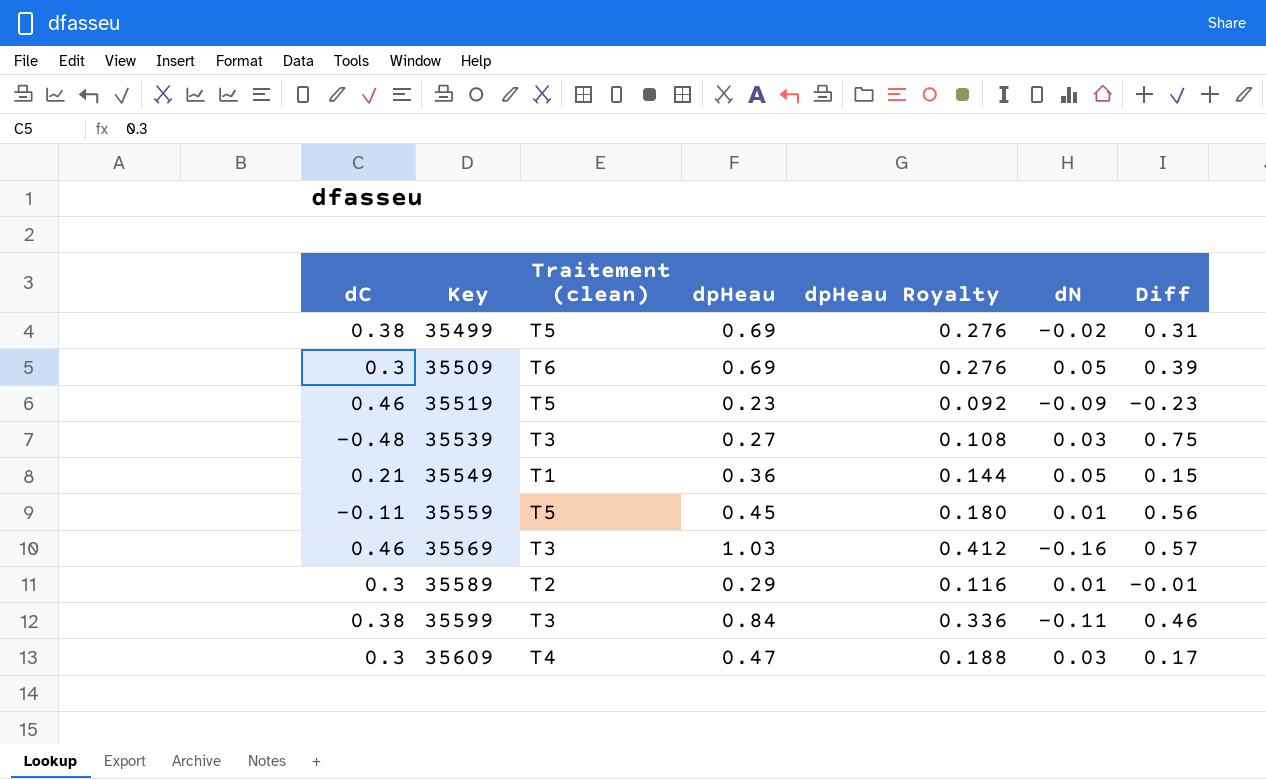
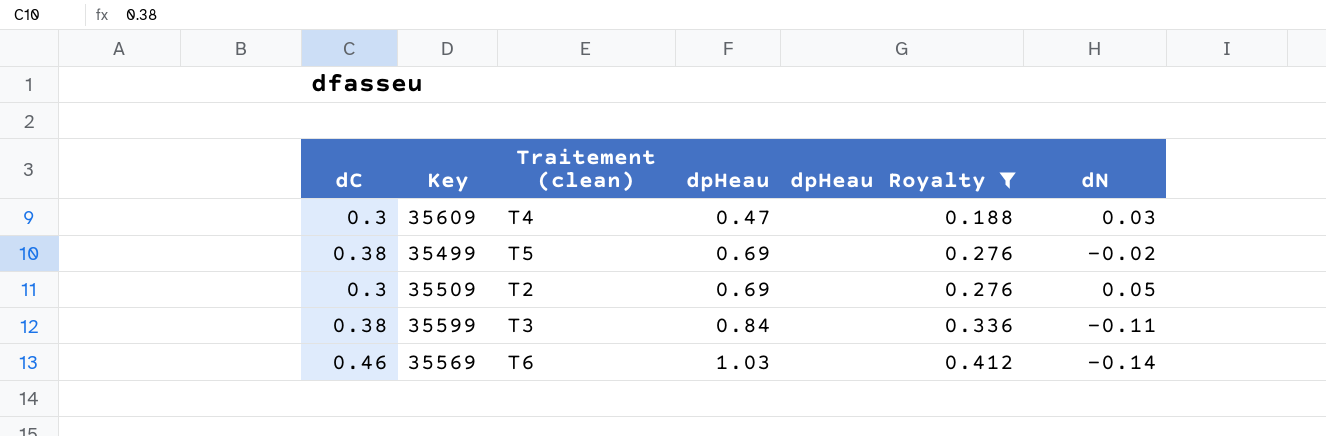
filter: none -> dpHeau Royalty >= 0.188
row order: Key ascending -> dpHeau ascending
column Diff | formula: [dpHeau] - [dC] -> none
35509 | Traitement (clean): T6 -> T2
35569 | Traitement (clean): T3 -> T6
35569 | dN: -0.16 -> -0.14

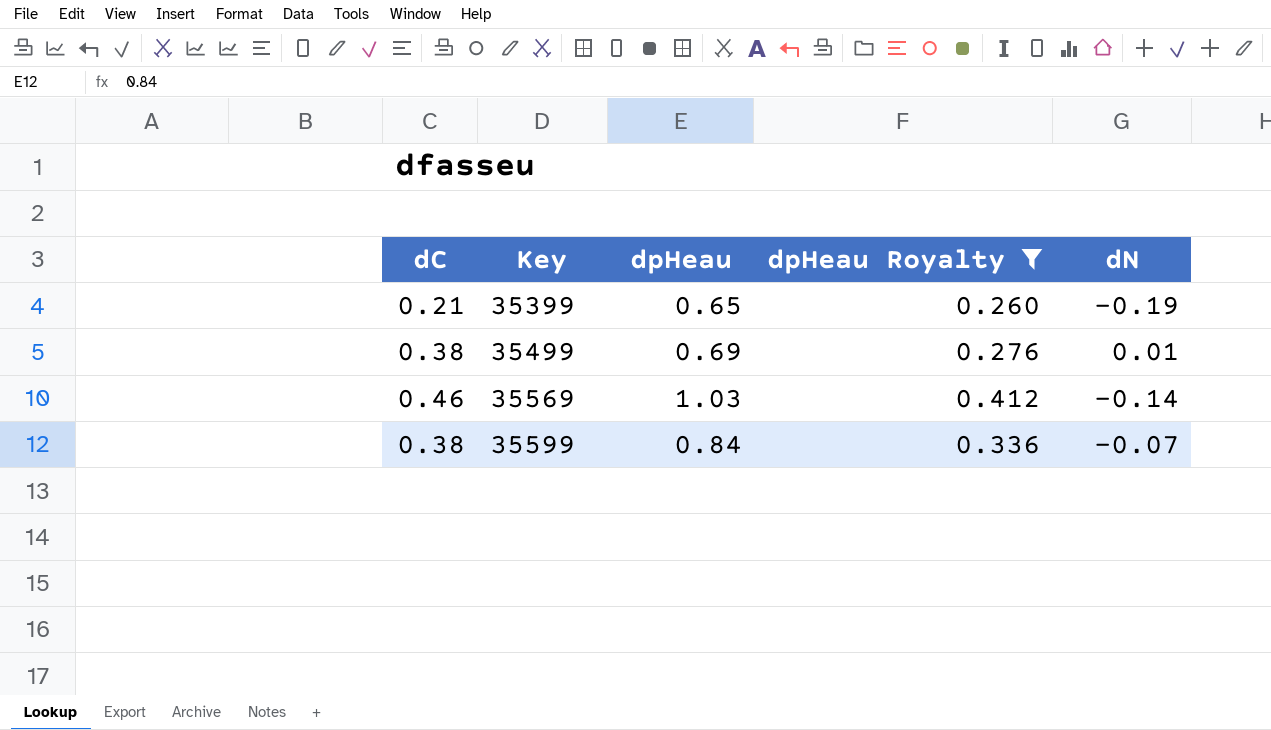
row order: dpHeau ascending -> Key ascending
column Traitement (clean) | position: 3 -> none
row 35609: 0.3 | T4 | 0.47 | 0.188 | 0.03 -> none
row 35509: 0.3 | T2 | 0.69 | 0.276 | 0.05 -> none
row 35399: none -> 0.21 | 0.65 | 0.260 | -0.19
35499 | dN: -0.02 -> 0.01
35599 | dN: -0.11 -> -0.07

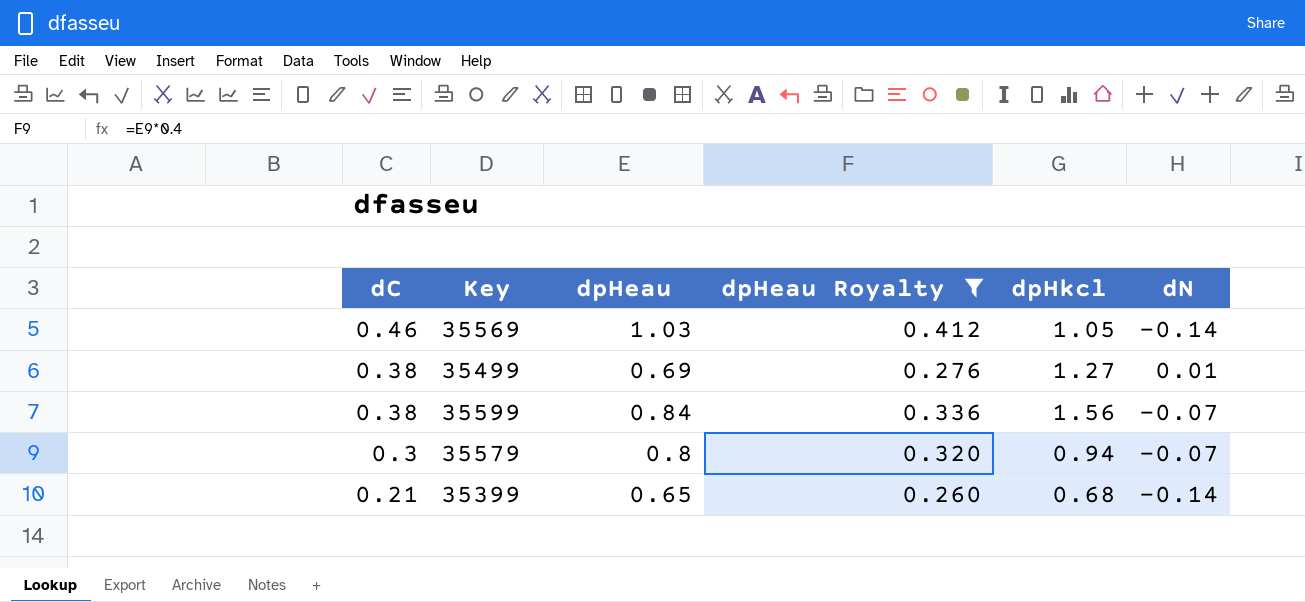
row order: Key ascending -> dC descending
column dpHkcl | position: none -> 5
row 35579: none -> 0.3 | 0.8 | 0.320 | 0.94 | -0.07
35399 | dN: -0.19 -> -0.14

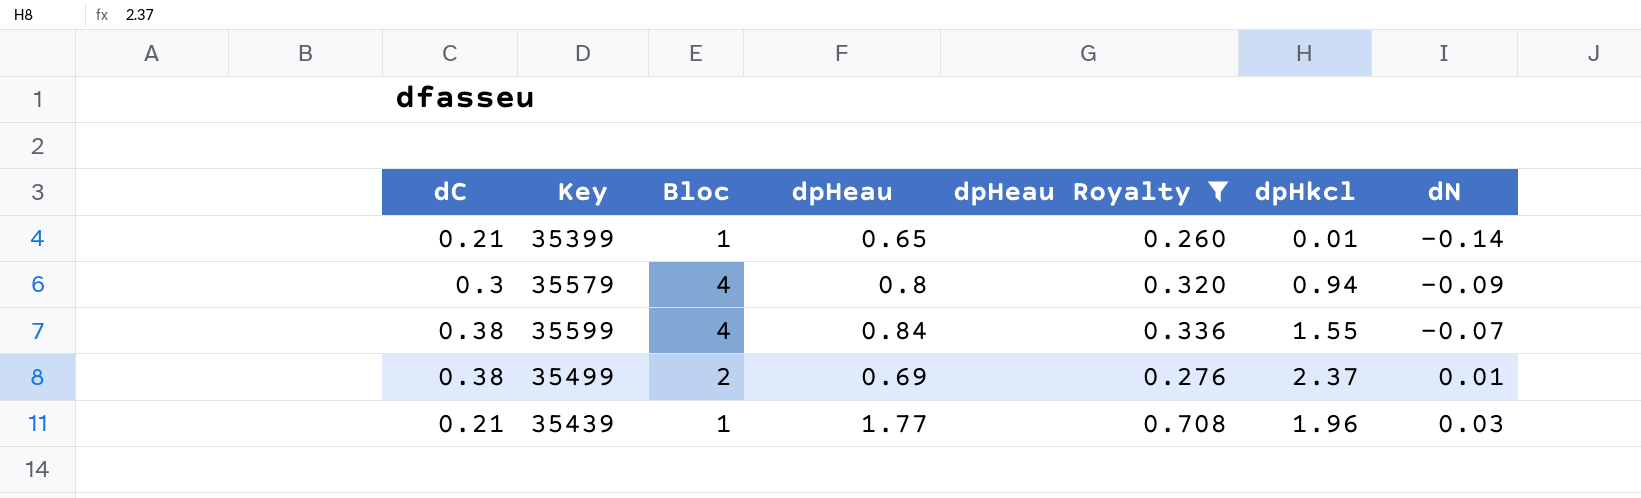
row order: dC descending -> dN ascending
column Bloc | position: none -> 3
row 35569: 0.46 | 1.03 | 0.412 | 1.05 | -0.14 -> none
35399 | dpHkcl: 0.68 -> 0.01
35579 | dN: -0.07 -> -0.09
35599 | dpHkcl: 1.56 -> 1.55
35499 | dpHkcl: 1.27 -> 2.37
row 35439: none -> 0.21 | 1 | 1.77 | 0.708 | 1.96 | 0.03

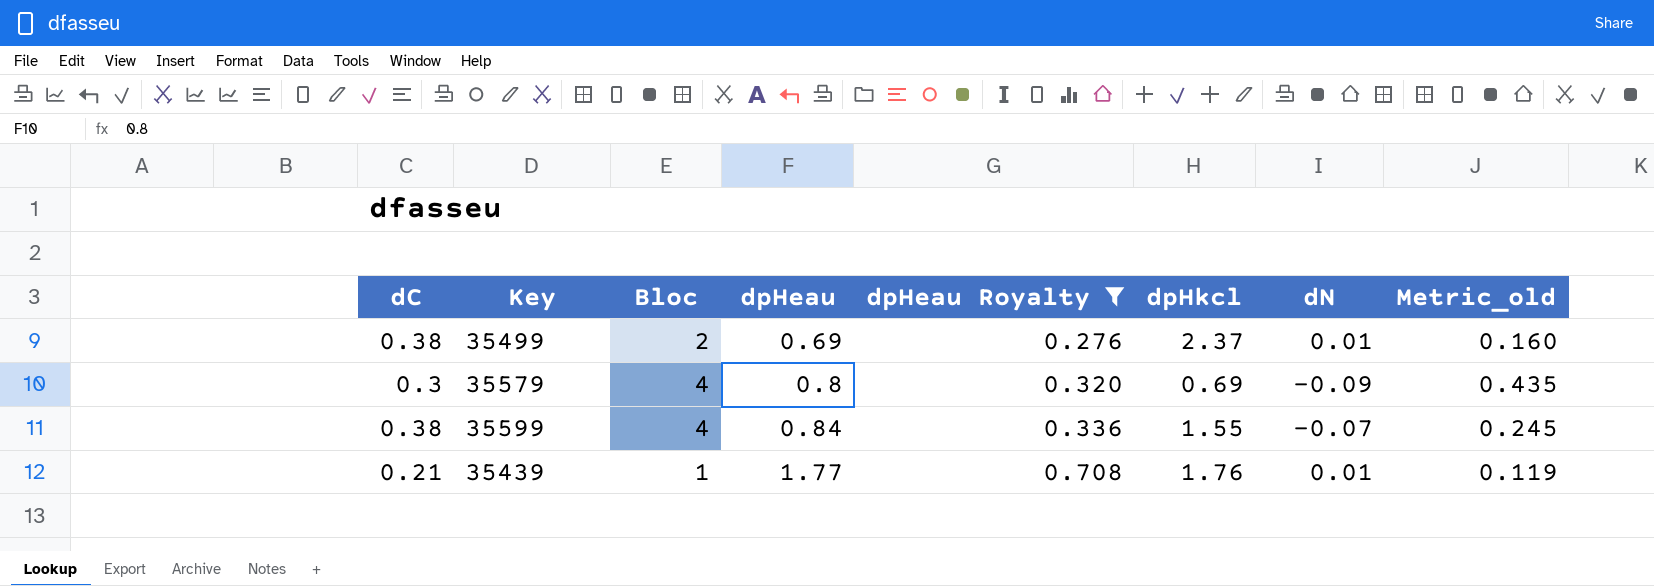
row order: dN ascending -> dpHeau ascending
column Metric_old | formula: none -> [dC] / [dpHkcl]
row 35399: 0.21 | 1 | 0.65 | 0.260 | 0.01 | -0.14 -> none
35579 | dpHkcl: 0.94 -> 0.69
35439 | dpHkcl: 1.96 -> 1.76
35439 | dN: 0.03 -> 0.01

